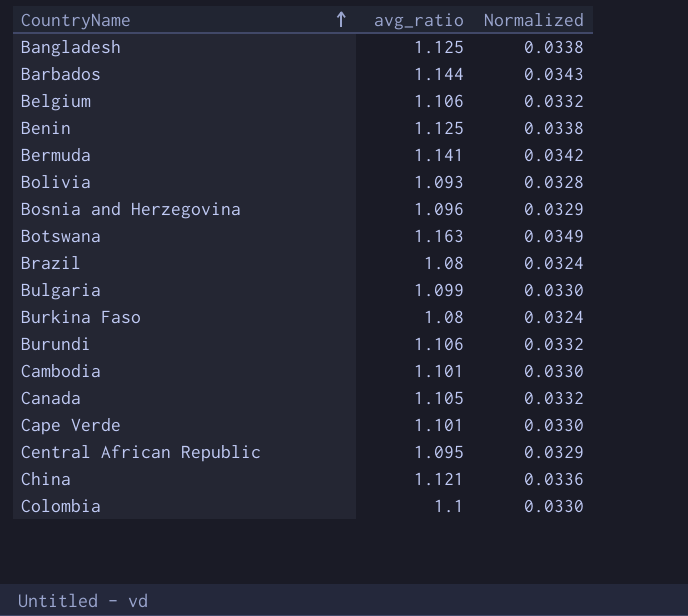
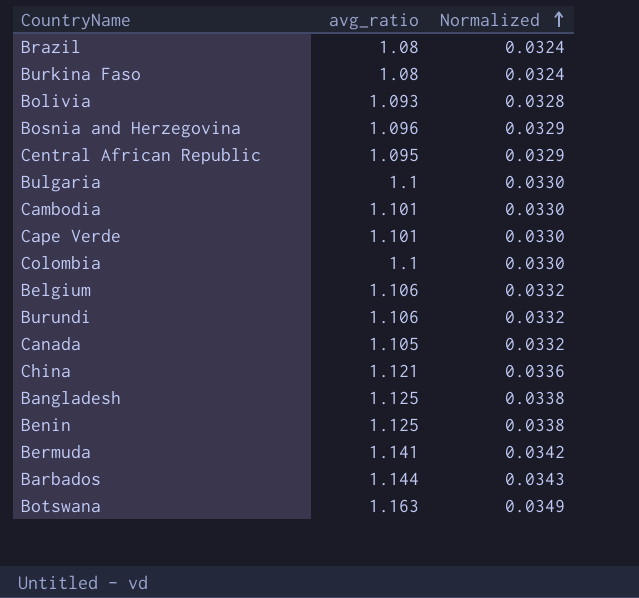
row order: CountryName ascending -> Normalized ascending
Bulgaria | avg_ratio: 1.099 -> 1.1

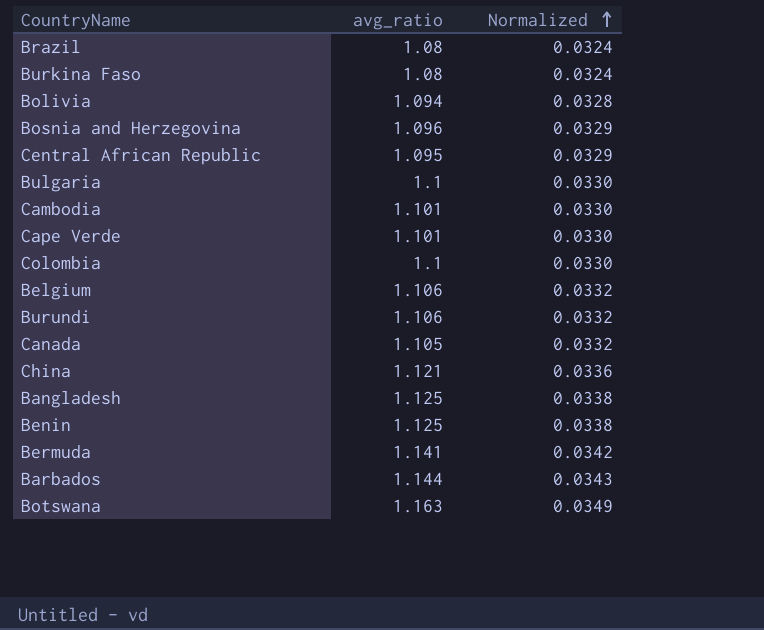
Bolivia | avg_ratio: 1.093 -> 1.094

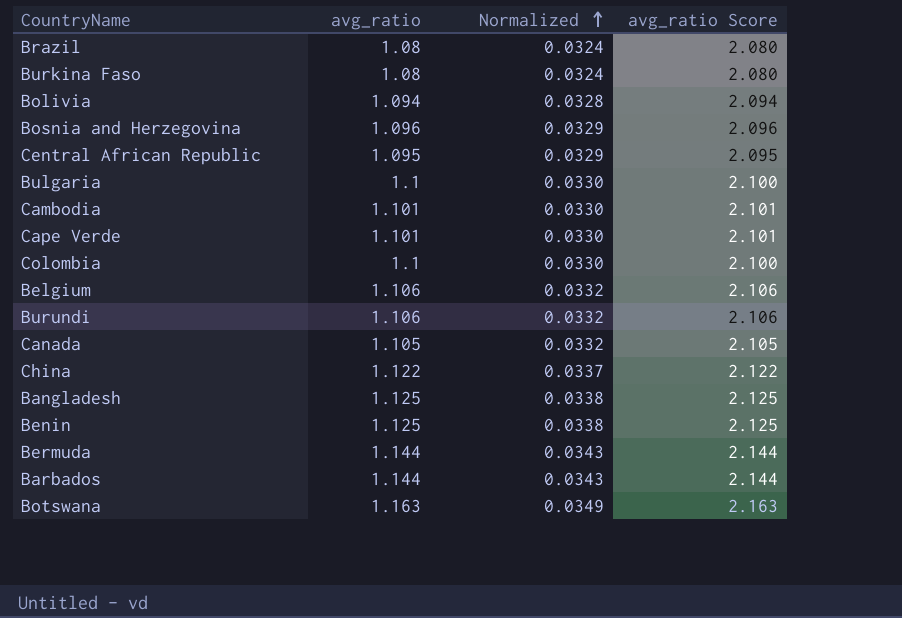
column avg_ratio Score | formula: none -> [avg_ratio] + 1
China | avg_ratio: 1.121 -> 1.122
China | Normalized: 0.0336 -> 0.0337
Bermuda | avg_ratio: 1.141 -> 1.144
Bermuda | Normalized: 0.0342 -> 0.0343

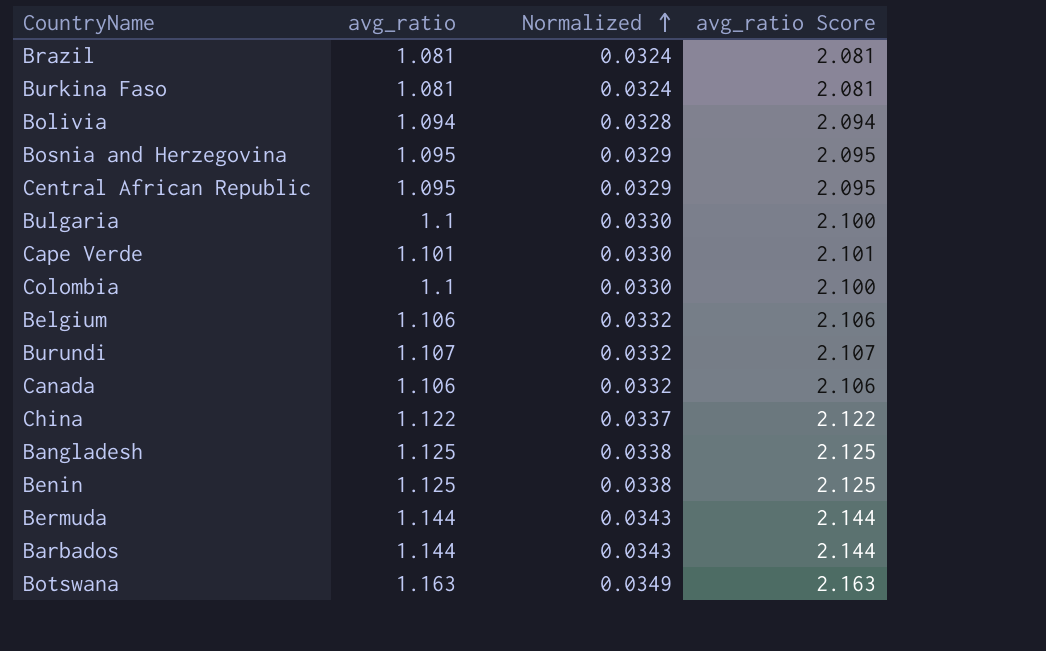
row Cambodia: 1.101 | 0.0330 | 2.101 -> none
Brazil | avg_ratio: 1.08 -> 1.081
Brazil | avg_ratio Score: 2.080 -> 2.081
Burkina Faso | avg_ratio: 1.08 -> 1.081
Burkina Faso | avg_ratio Score: 2.080 -> 2.081
Bosnia and Herzegovina | avg_ratio: 1.096 -> 1.095
Bosnia and Herzegovina | avg_ratio Score: 2.096 -> 2.095
Burundi | avg_ratio: 1.106 -> 1.107
Burundi | avg_ratio Score: 2.106 -> 2.107
Canada | avg_ratio: 1.105 -> 1.106
Canada | avg_ratio Score: 2.105 -> 2.106

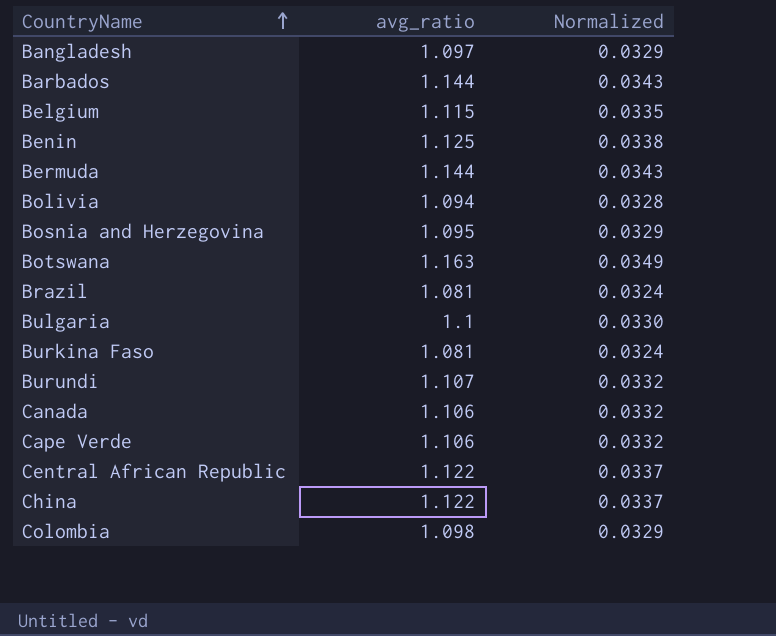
row order: Normalized ascending -> CountryName ascending
column avg_ratio Score | formula: [avg_ratio] + 1 -> none
Bangladesh | avg_ratio: 1.125 -> 1.097
Bangladesh | Normalized: 0.0338 -> 0.0329
Belgium | avg_ratio: 1.106 -> 1.115
Belgium | Normalized: 0.0332 -> 0.0335
Cape Verde | avg_ratio: 1.101 -> 1.106
Cape Verde | Normalized: 0.0330 -> 0.0332
Central African Republic | avg_ratio: 1.095 -> 1.122
Central African Republic | Normalized: 0.0329 -> 0.0337
Colombia | avg_ratio: 1.1 -> 1.098
Colombia | Normalized: 0.0330 -> 0.0329

